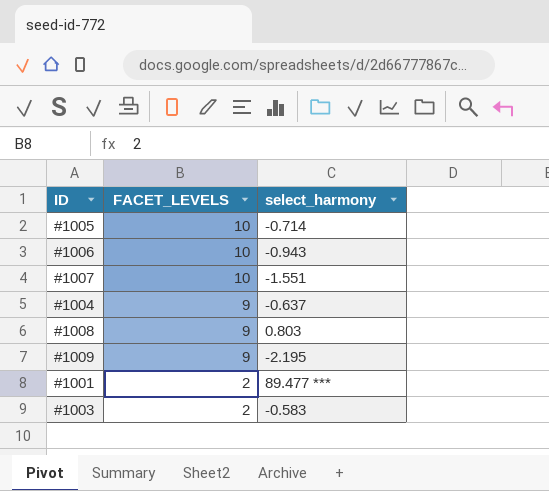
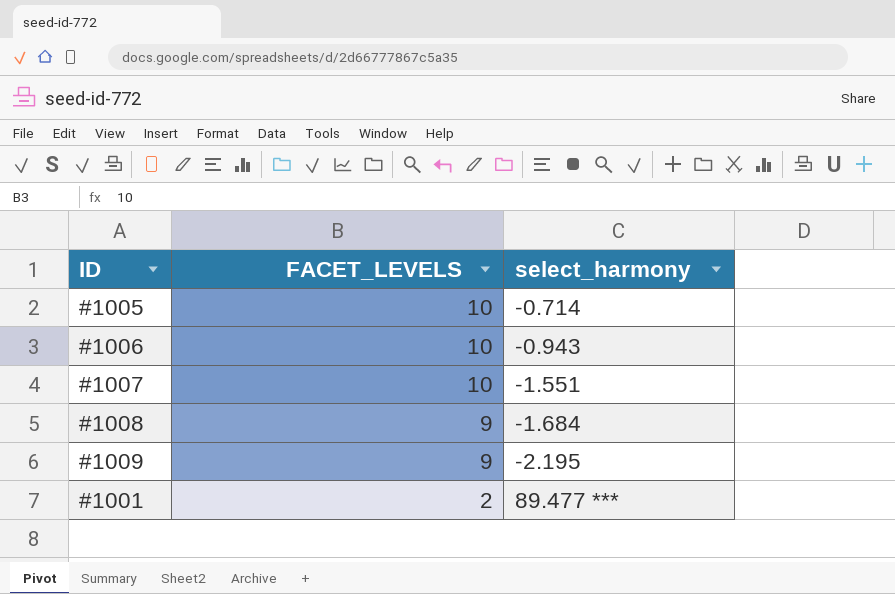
row #1004: 9 | -0.637 -> none
row #1003: 2 | -0.583 -> none
#1008 | select_harmony: 0.803 -> -1.684

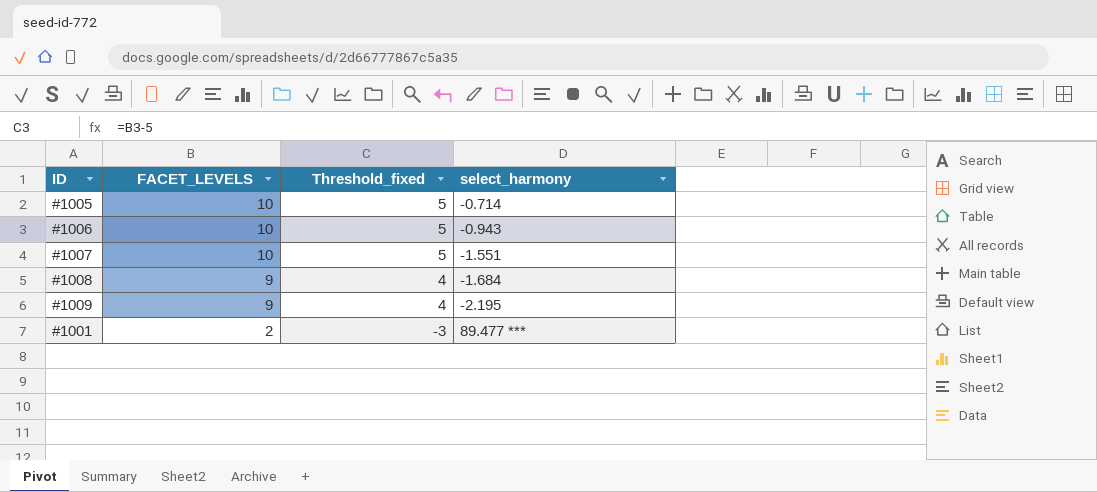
column Threshold_fixed | formula: none -> [FACET_LEVELS] - 5

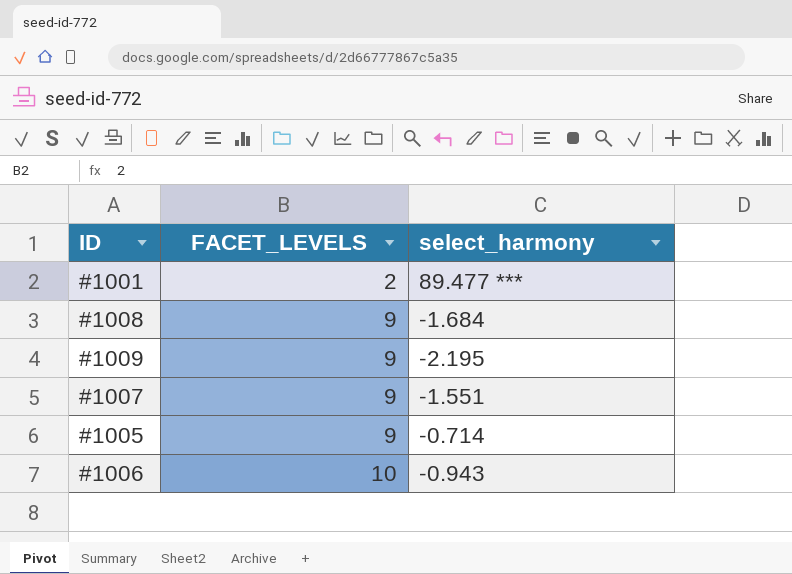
row order: FACET_LEVELS descending -> FACET_LEVELS ascending
column Threshold_fixed | formula: [FACET_LEVELS] - 5 -> none
#1007 | FACET_LEVELS: 10 -> 9
#1005 | FACET_LEVELS: 10 -> 9

